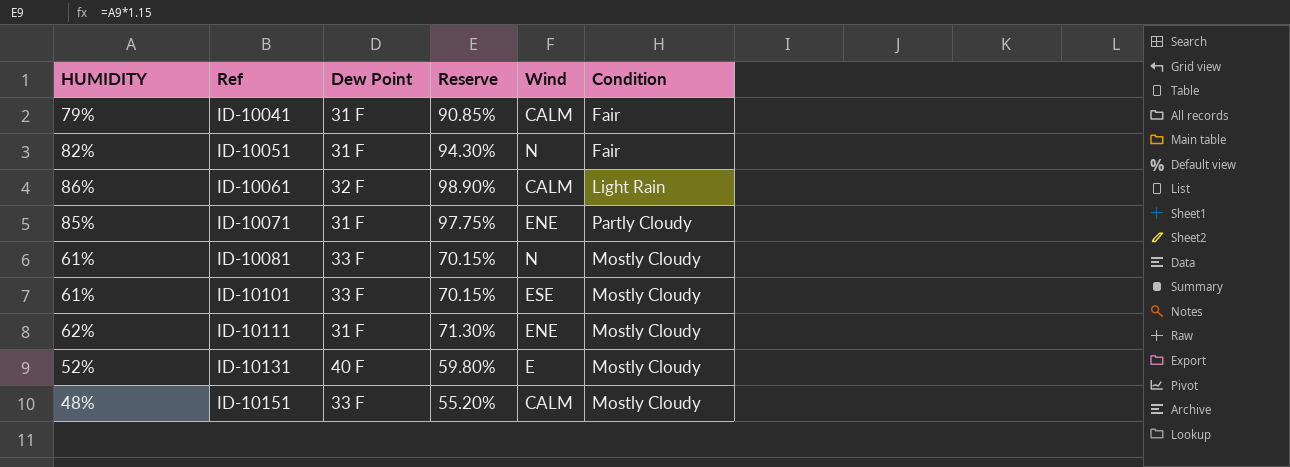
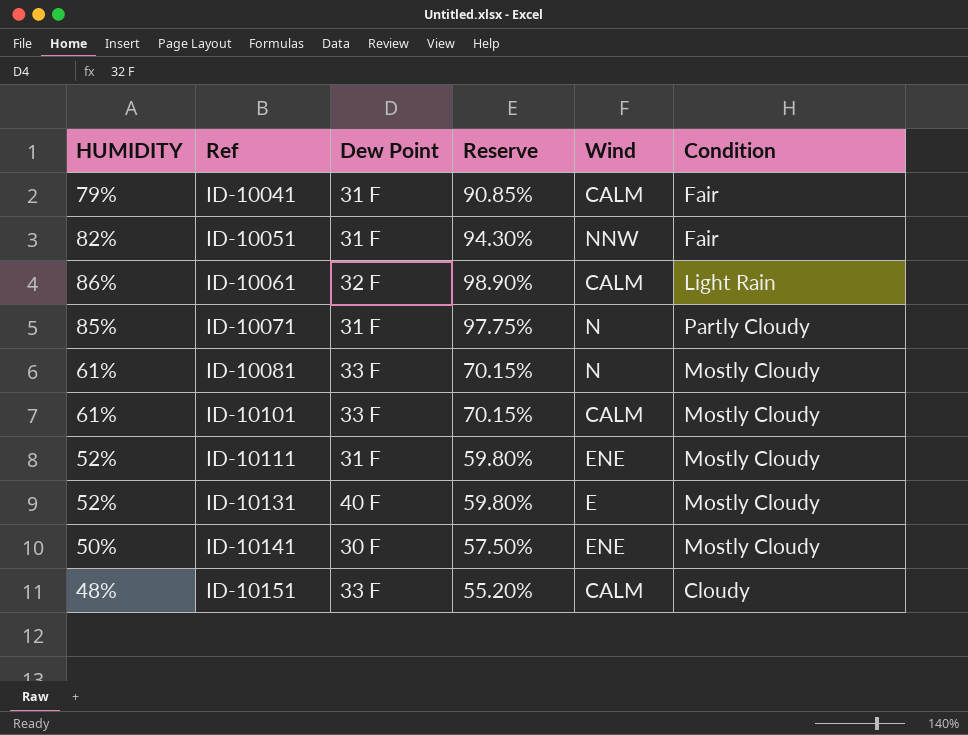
ID-10051 | Wind: N -> NNW
ID-10071 | Wind: ENE -> N
ID-10101 | Wind: ESE -> CALM
ID-10111 | HUMIDITY: 62% -> 52%
ID-10111 | Reserve: 71.30% -> 59.80%
row ID-10141: none -> 50% | 30 F | 57.50% | ENE | Mostly Cloudy
ID-10151 | Condition: Mostly Cloudy -> Cloudy

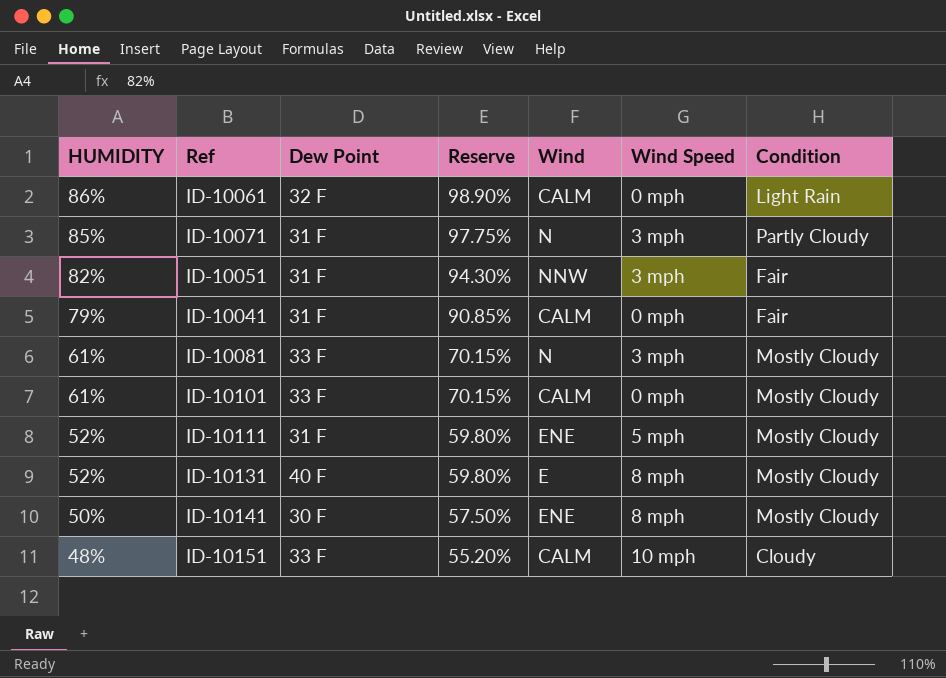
row order: Ref ascending -> HUMIDITY descending
column Wind Speed | position: none -> 6

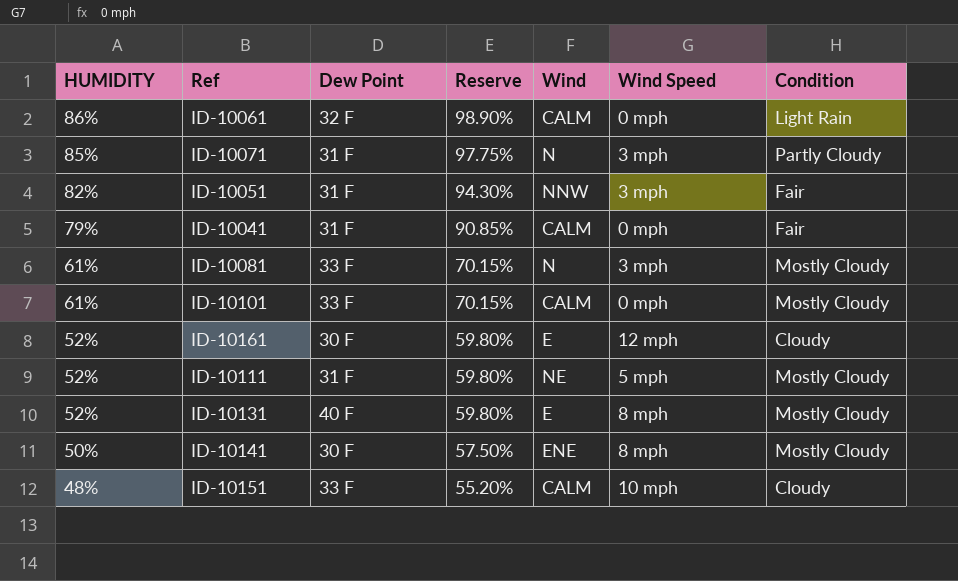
row ID-10161: none -> 52% | 30 F | 59.80% | E | 12 mph | Cloudy
ID-10111 | Wind: ENE -> NE

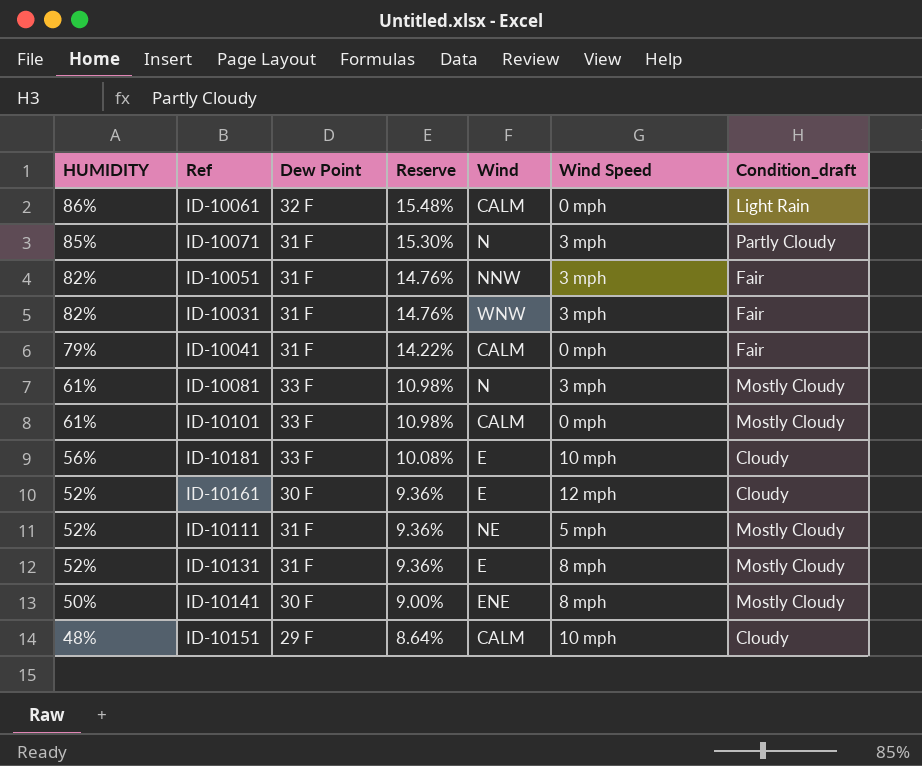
column Reserve | formula: [HUMIDITY] * 1.15 -> [HUMIDITY] * 0.18
column name: Condition -> Condition_draft
row ID-10031: none -> 82% | 31 F | 14.76% | WNW | 3 mph | Fair
row ID-10181: none -> 56% | 33 F | 10.08% | E | 10 mph | Cloudy
ID-10131 | Dew Point: 40 F -> 31 F
ID-10151 | Dew Point: 33 F -> 29 F

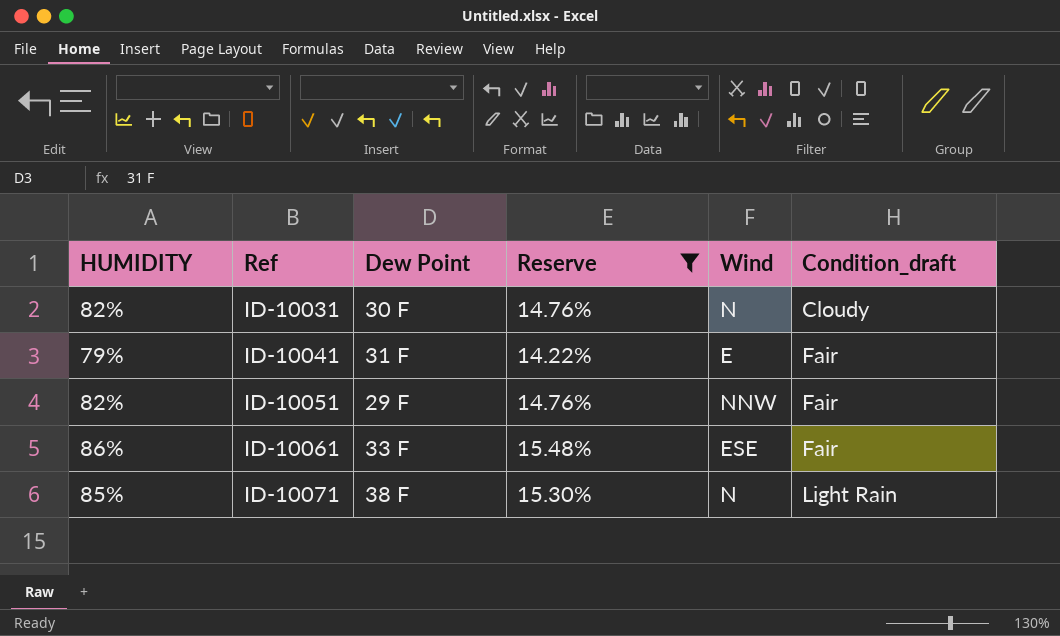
filter: none -> Reserve >= 14.22%
row order: HUMIDITY descending -> Ref ascending
column Wind Speed | position: 6 -> none
ID-10031 | Dew Point: 31 F -> 30 F
ID-10031 | Wind: WNW -> N
ID-10031 | Condition_draft: Fair -> Cloudy
ID-10041 | Wind: CALM -> E
ID-10051 | Dew Point: 31 F -> 29 F
ID-10061 | Dew Point: 32 F -> 33 F
ID-10061 | Wind: CALM -> ESE
ID-10061 | Condition_draft: Light Rain -> Fair
ID-10071 | Dew Point: 31 F -> 38 F
ID-10071 | Condition_draft: Partly Cloudy -> Light Rain

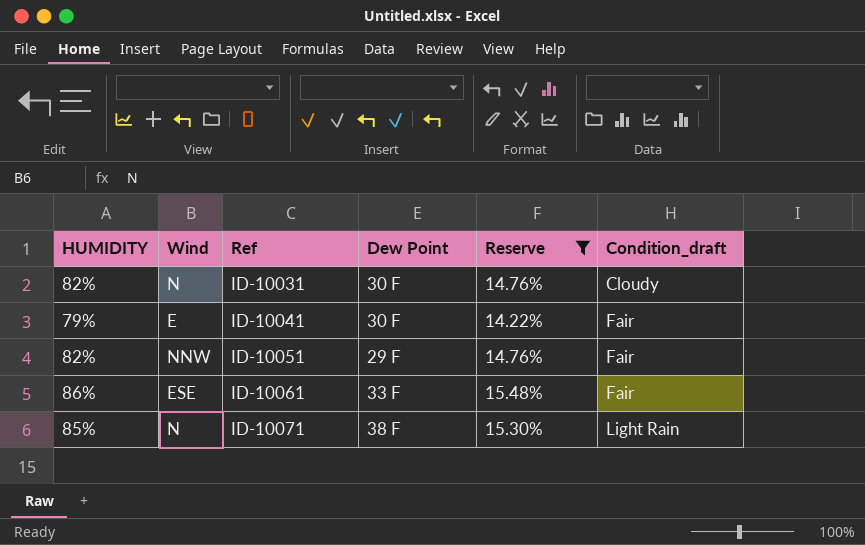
column Wind | position: 5 -> 2
ID-10041 | Dew Point: 31 F -> 30 F

